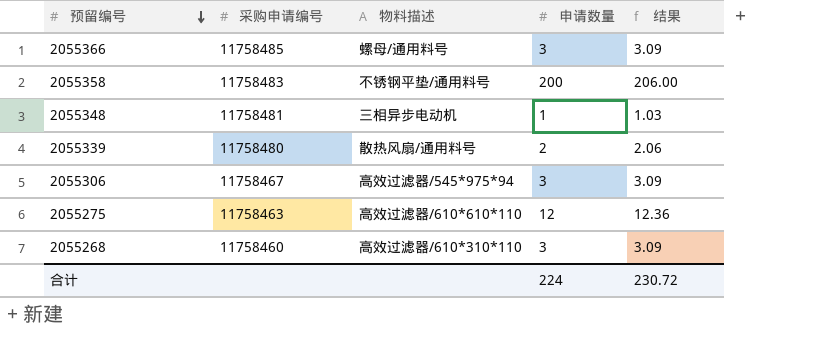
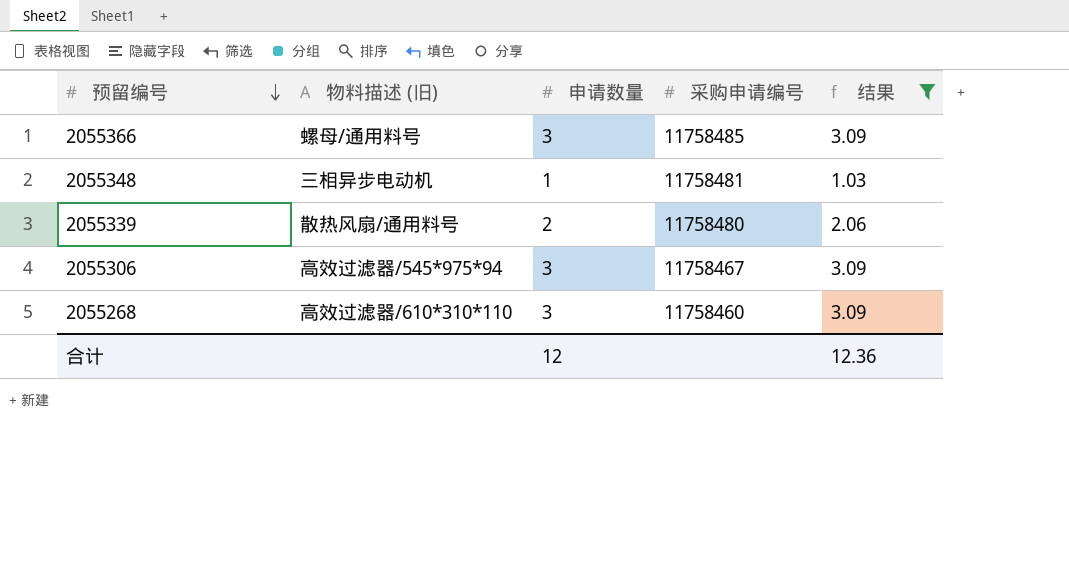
filter: none -> 结果 <= 3.09
column name: 物料描述 -> 物料描述 (旧)
column 采购申请编号 | position: 2 -> 4
合计 | 申请数量: 224 -> 12
合计 | 结果: 230.72 -> 12.36

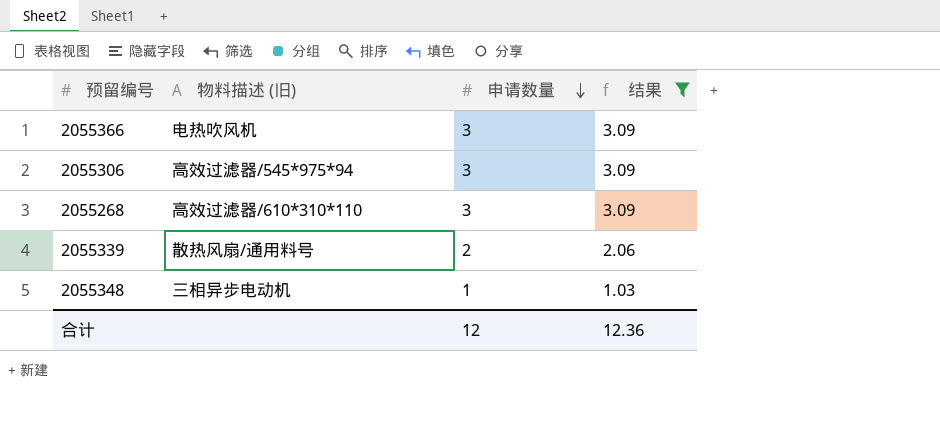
row order: 预留编号 descending -> 申请数量 descending
column 采购申请编号 | position: 4 -> none
2055366 | 物料描述 (旧): 螺母/通用料号 -> 电热吹风机

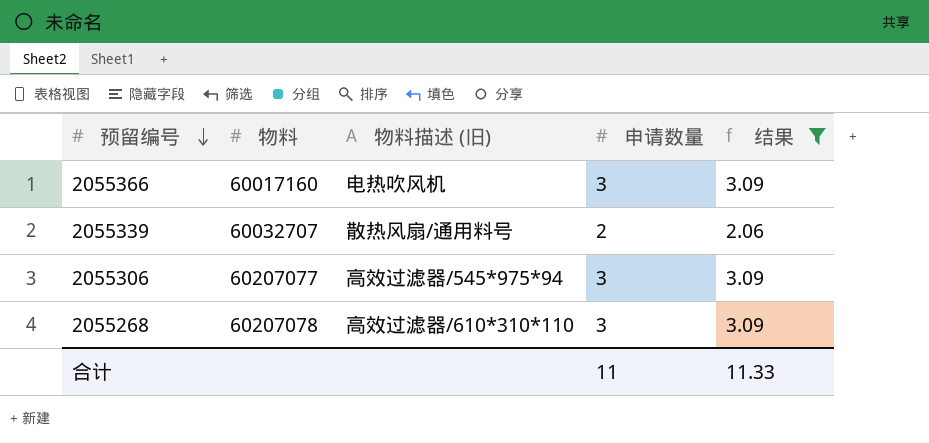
row order: 申请数量 descending -> 预留编号 descending
column 物料 | position: none -> 2
row 2055348: 三相异步电动机 | 1 | 1.03 -> none
合计 | 申请数量: 12 -> 11
合计 | 结果: 12.36 -> 11.33

